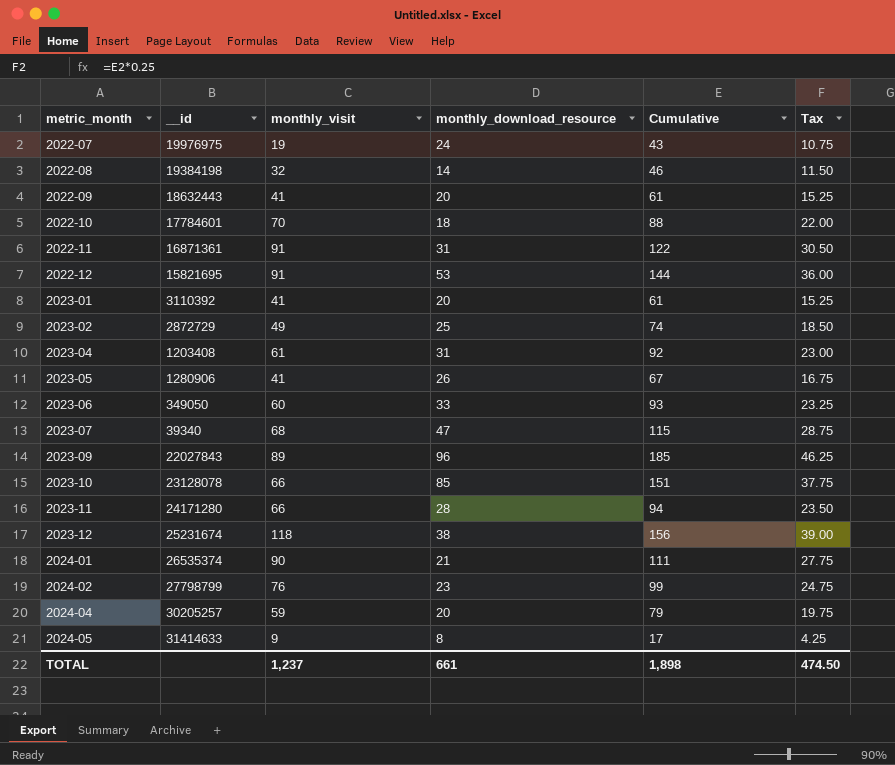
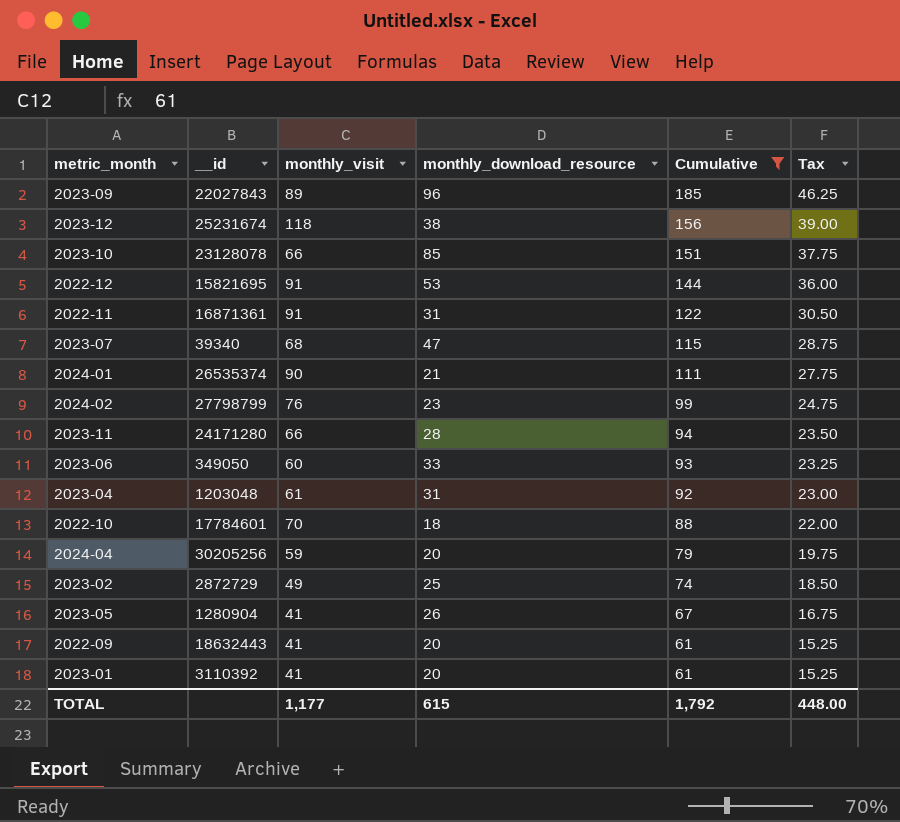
filter: none -> Cumulative >= 61
row order: metric_month ascending -> Cumulative descending
2023-04 | __id: 1203408 -> 1203048
2024-04 | __id: 30205257 -> 30205256
2023-05 | __id: 1280906 -> 1280904
TOTAL | monthly_visit: 1,237 -> 1,177
TOTAL | monthly_download_resource: 661 -> 615
TOTAL | Cumulative: 1,898 -> 1,792
TOTAL | Tax: 474.50 -> 448.00

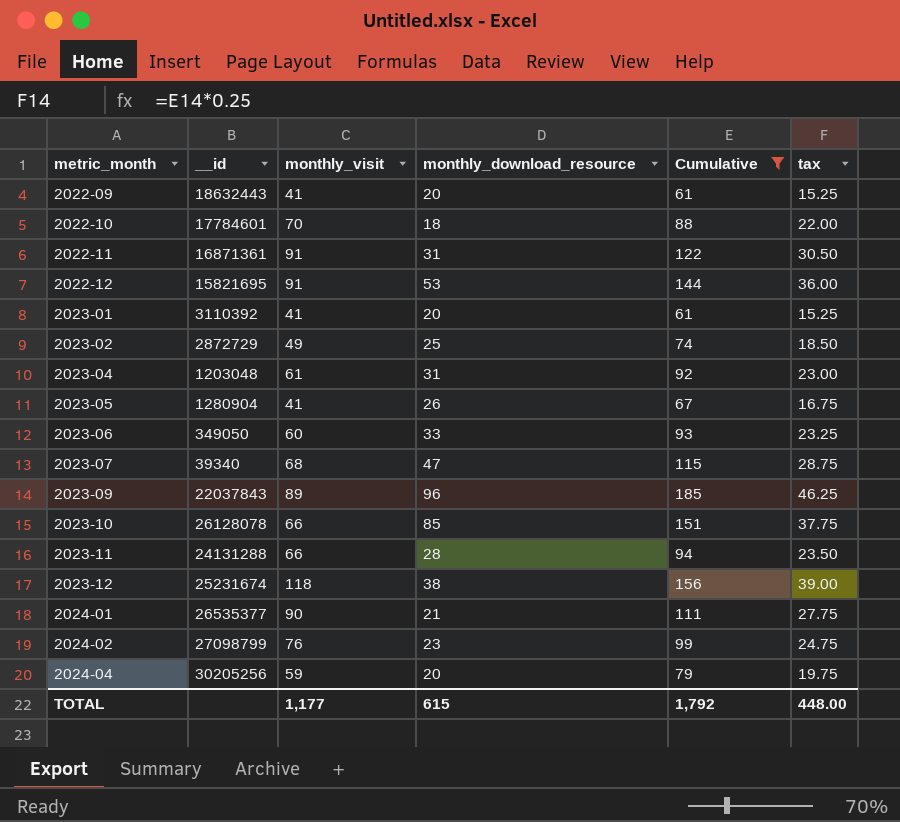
row order: Cumulative descending -> metric_month ascending
column name: Tax -> tax
2023-09 | __id: 22027843 -> 22037843
2023-10 | __id: 23128078 -> 26128078
2023-11 | __id: 24171280 -> 24131288
2024-01 | __id: 26535374 -> 26535377
2024-02 | __id: 27798799 -> 27098799

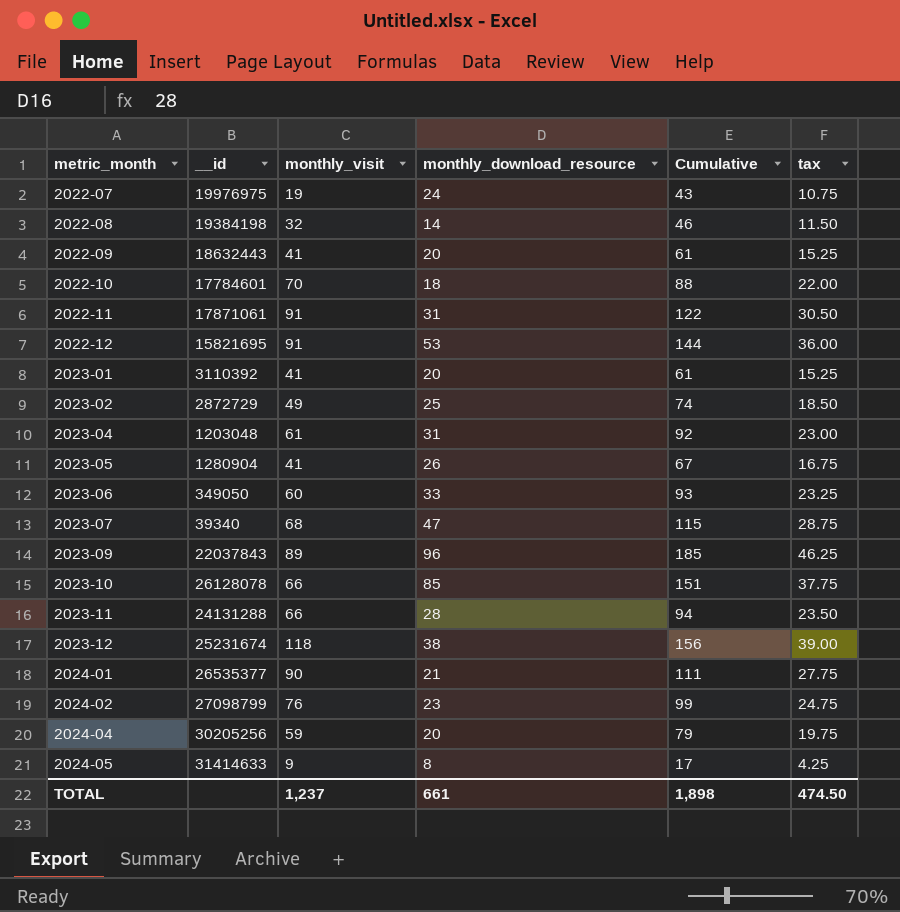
filter: Cumulative >= 61 -> none
2022-11 | __id: 16871361 -> 17871061
TOTAL | monthly_visit: 1,177 -> 1,237
TOTAL | monthly_download_resource: 615 -> 661
TOTAL | Cumulative: 1,792 -> 1,898
TOTAL | tax: 448.00 -> 474.50

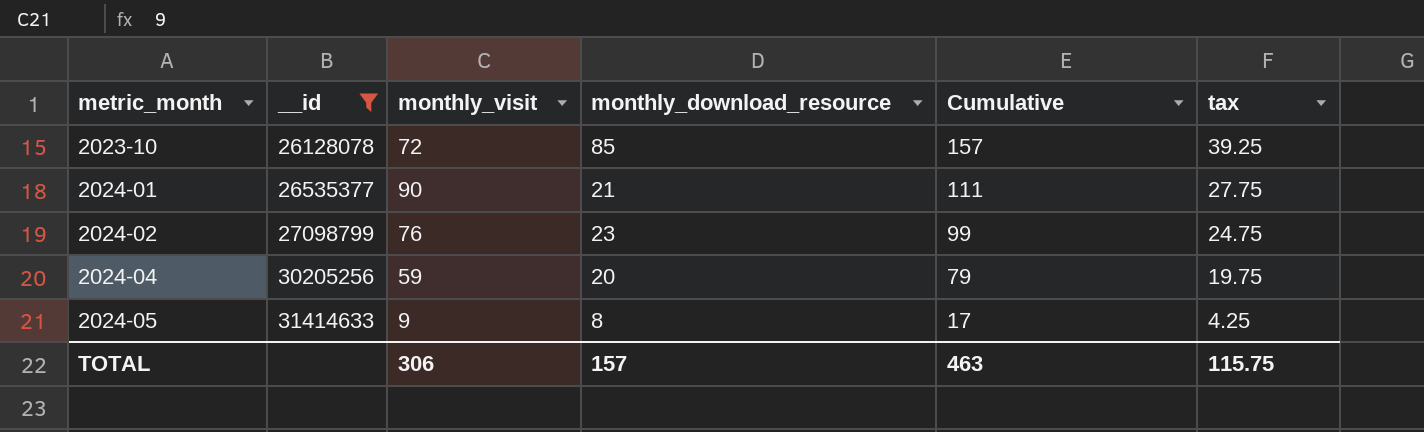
filter: none -> __id >= 26128078
2023-10 | monthly_visit: 66 -> 72
2023-10 | Cumulative: 151 -> 157
2023-10 | tax: 37.75 -> 39.25
TOTAL | monthly_visit: 1,237 -> 306
TOTAL | monthly_download_resource: 661 -> 157
TOTAL | Cumulative: 1,898 -> 463
TOTAL | tax: 474.50 -> 115.75

